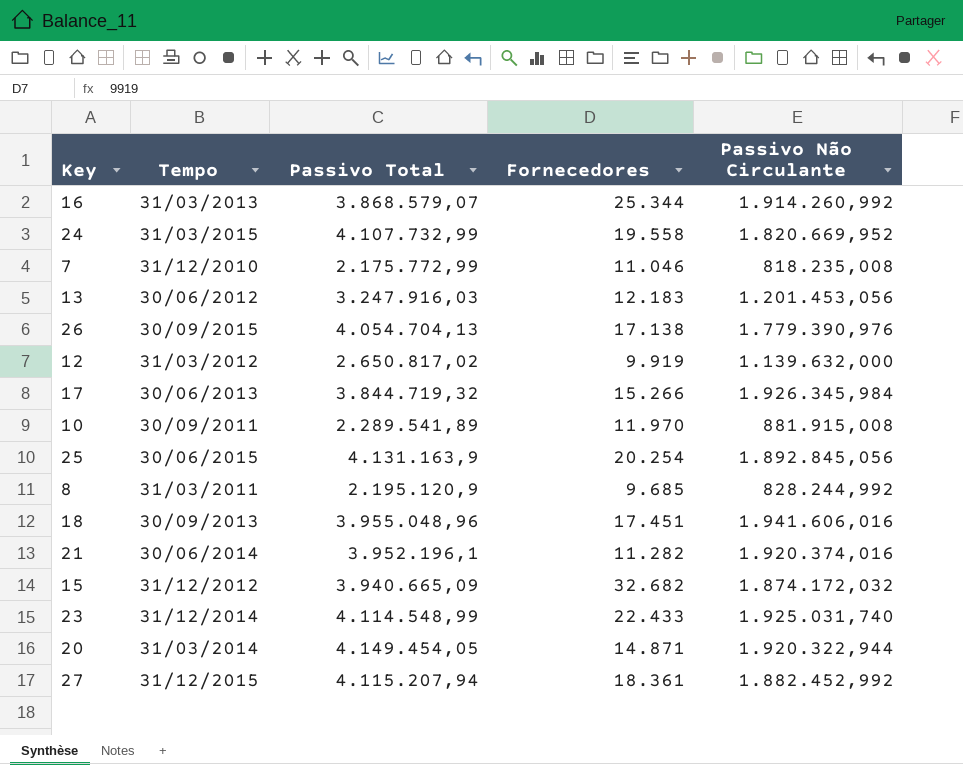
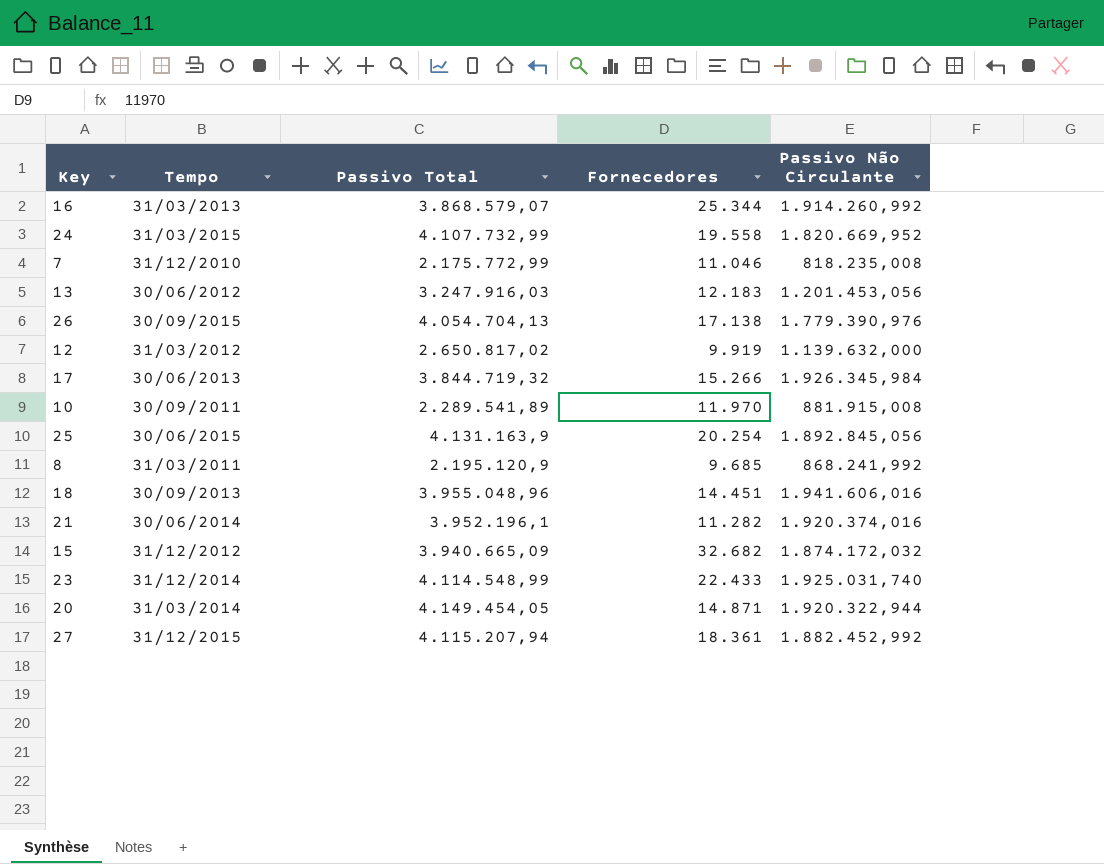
8 | Passivo Não Circulante: 828.244,992 -> 868.241,992
18 | Fornecedores: 17.451 -> 14.451

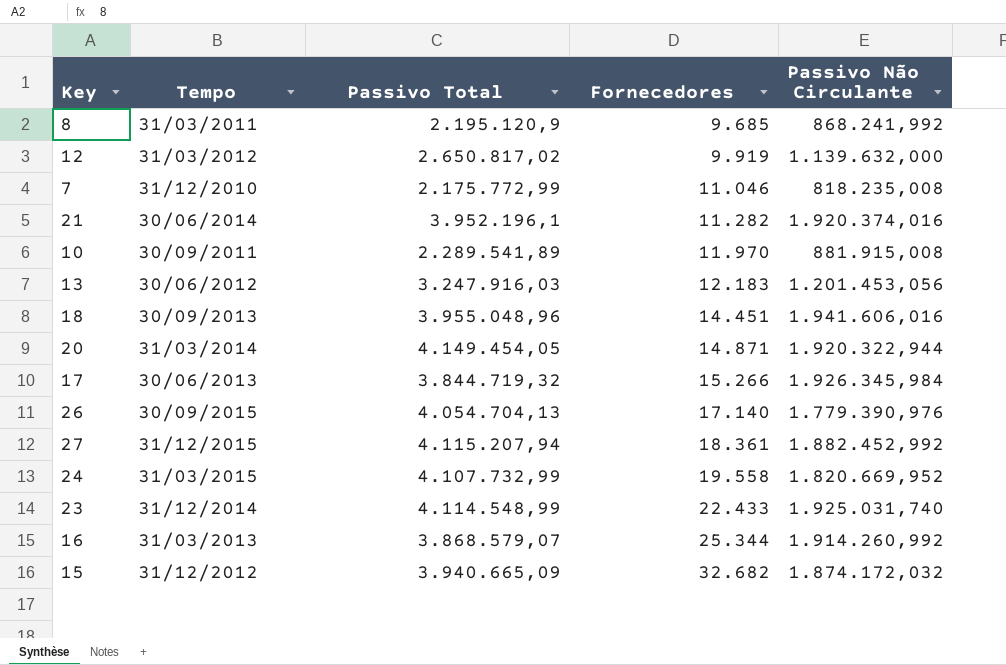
row order: none -> Fornecedores ascending
row 25: 30/06/2015 | 4.131.163,9 | 20.254 | 1.892.845,056 -> none
26 | Fornecedores: 17.138 -> 17.140

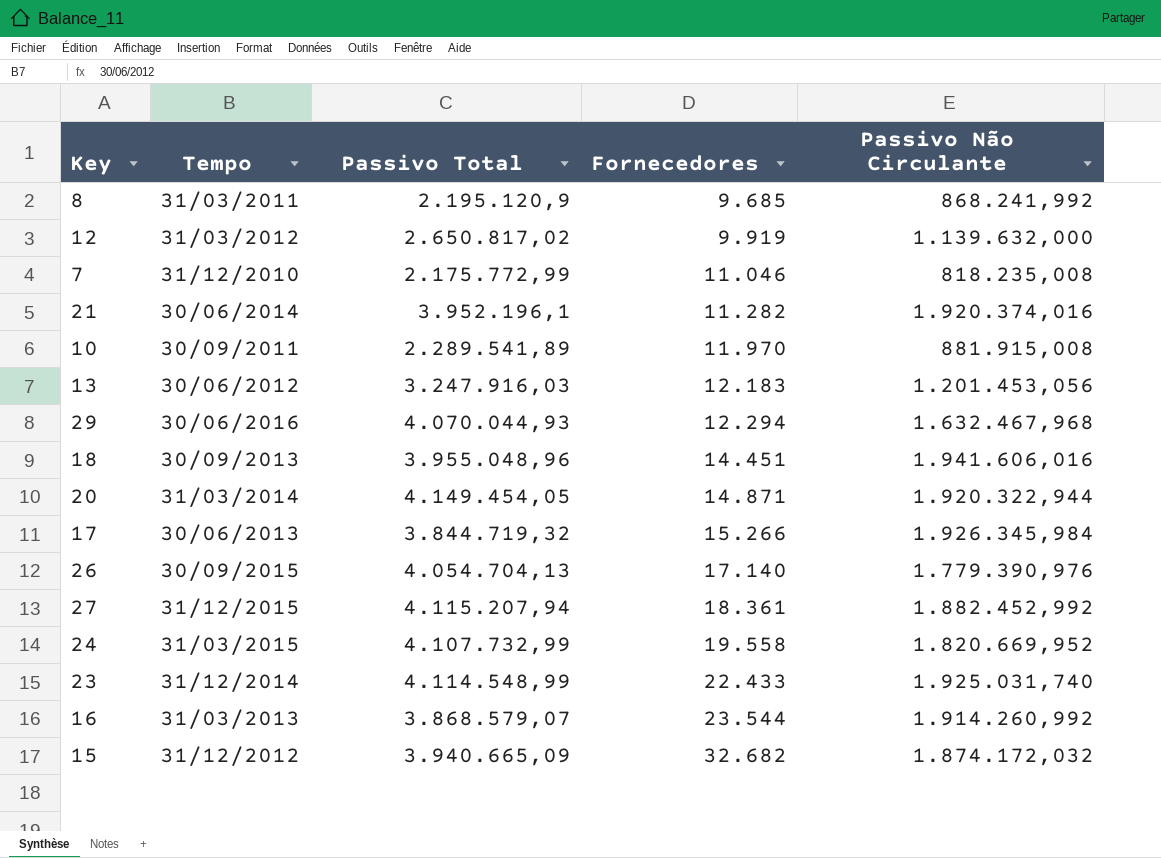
row 29: none -> 30/06/2016 | 4.070.044,93 | 12.294 | 1.632.467,968
16 | Fornecedores: 25.344 -> 23.544

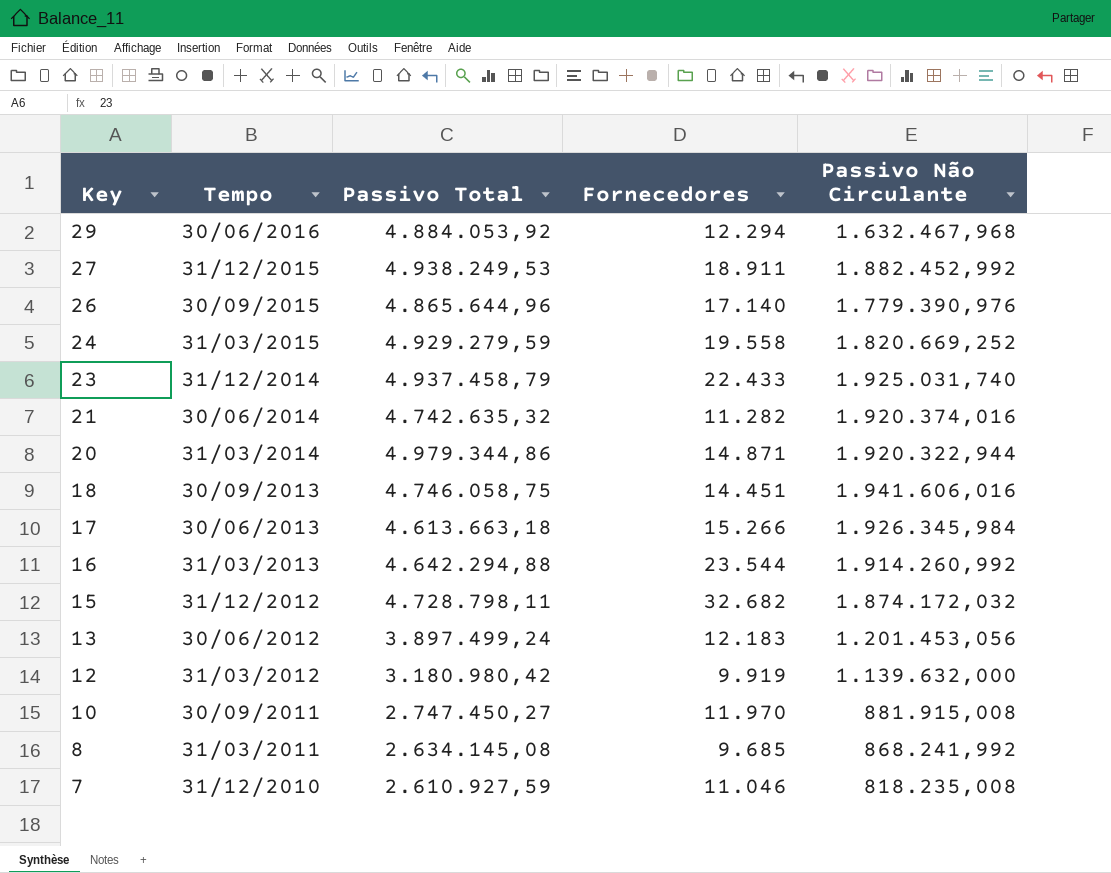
row order: Fornecedores ascending -> Key descending
29 | Passivo Total: 4.070.044,93 -> 4.884.053,92
27 | Passivo Total: 4.115.207,94 -> 4.938.249,53
27 | Fornecedores: 18.361 -> 18.911
26 | Passivo Total: 4.054.704,13 -> 4.865.644,96
24 | Passivo Total: 4.107.732,99 -> 4.929.279,59
24 | Passivo Não Circulante: 1.820.669,952 -> 1.820.669,252
23 | Passivo Total: 4.114.548,99 -> 4.937.458,79
21 | Passivo Total: 3.952.196,1 -> 4.742.635,32
20 | Passivo Total: 4.149.454,05 -> 4.979.344,86
18 | Passivo Total: 3.955.048,96 -> 4.746.058,75
17 | Passivo Total: 3.844.719,32 -> 4.613.663,18
16 | Passivo Total: 3.868.579,07 -> 4.642.294,88
15 | Passivo Total: 3.940.665,09 -> 4.728.798,11
13 | Passivo Total: 3.247.916,03 -> 3.897.499,24
12 | Passivo Total: 2.650.817,02 -> 3.180.980,42
10 | Passivo Total: 2.289.541,89 -> 2.747.450,27
8 | Passivo Total: 2.195.120,9 -> 2.634.145,08
7 | Passivo Total: 2.175.772,99 -> 2.610.927,59

